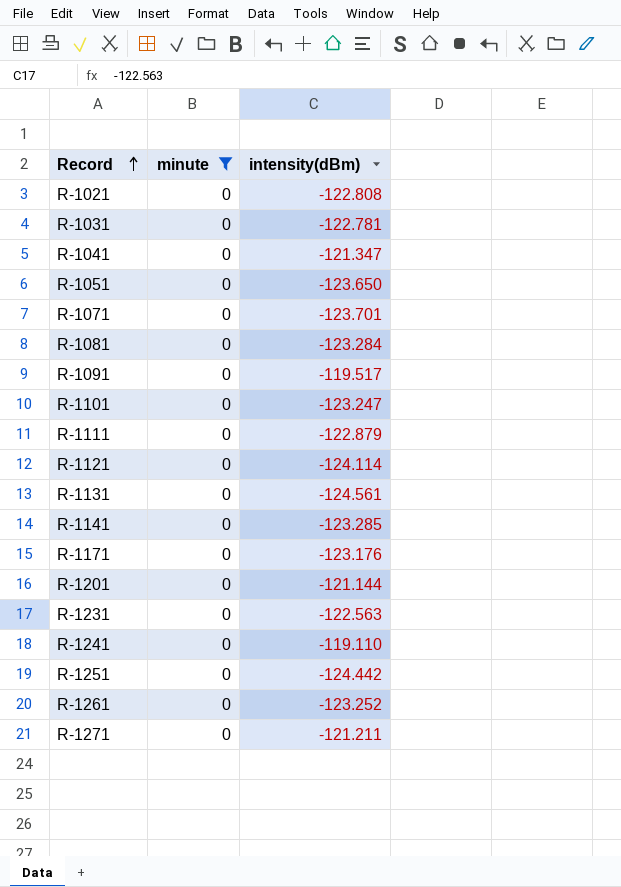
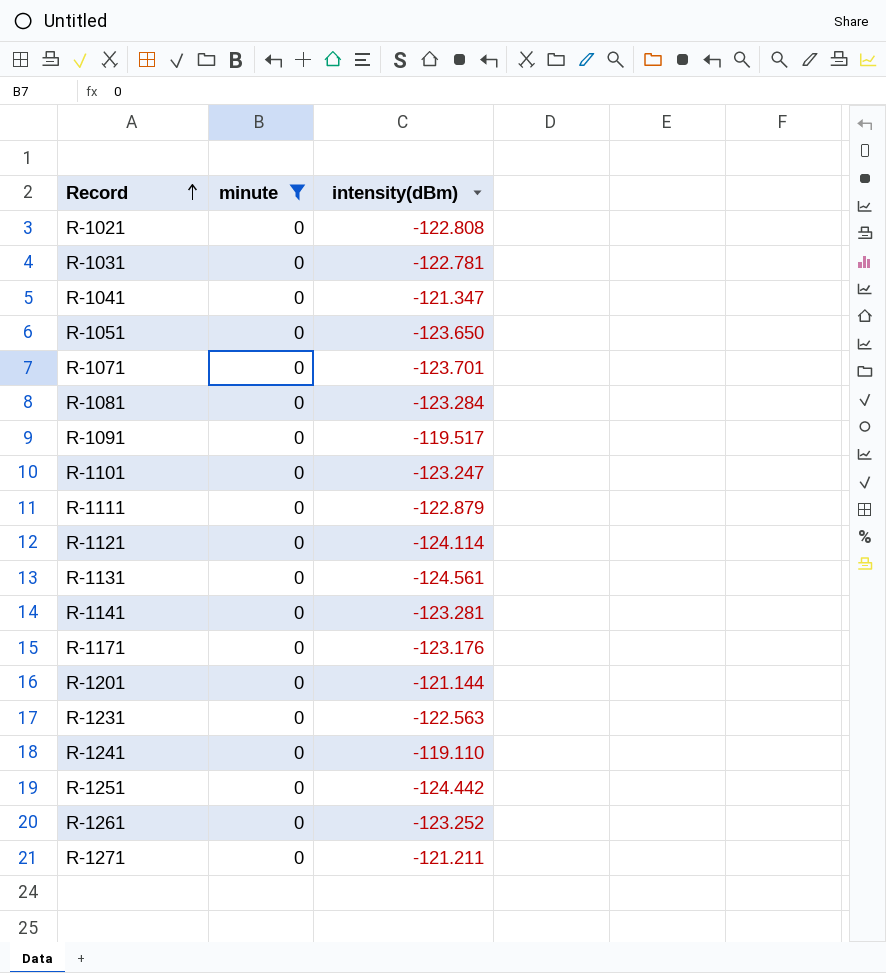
R-1141 | intensity(dBm): -123.285 -> -123.281

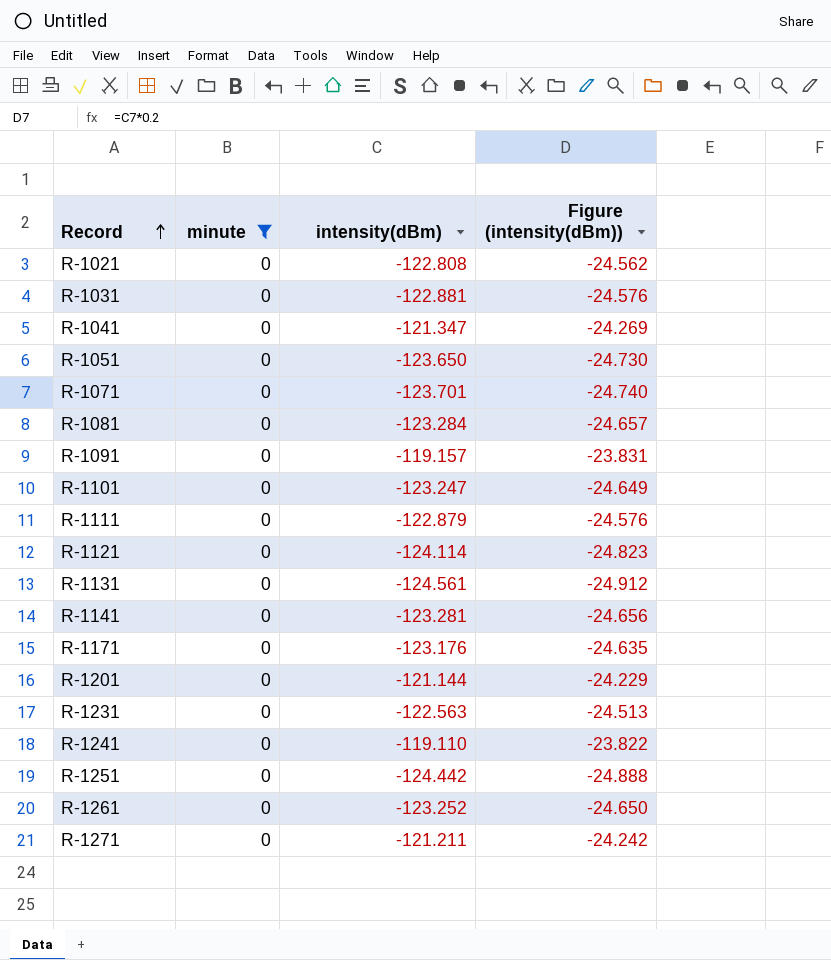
column Figure (intensity(dBm)) | formula: none -> [intensity(dBm)] * 0.2
R-1031 | intensity(dBm): -122.781 -> -122.881
R-1091 | intensity(dBm): -119.517 -> -119.157

